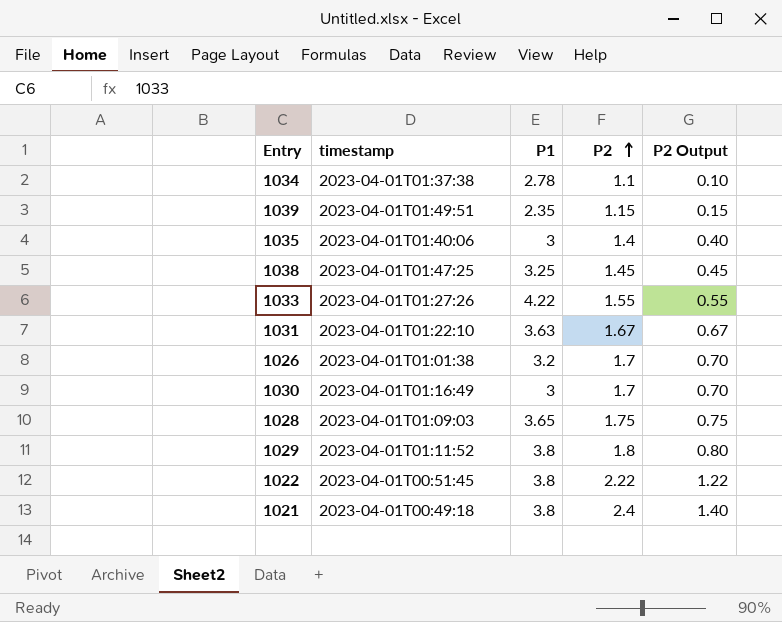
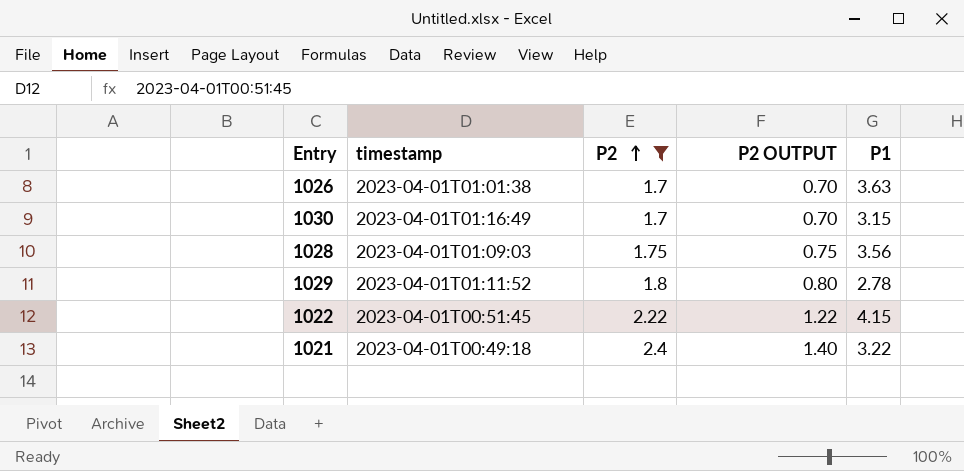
filter: none -> P2 >= 1.7
column name: P2 Output -> P2 OUTPUT
column P1 | position: 3 -> 5
1026 | P1: 3.2 -> 3.63
1030 | P1: 3 -> 3.15
1028 | P1: 3.65 -> 3.56
1029 | P1: 3.8 -> 2.78
1022 | P1: 3.8 -> 4.15
1021 | P1: 3.8 -> 3.22

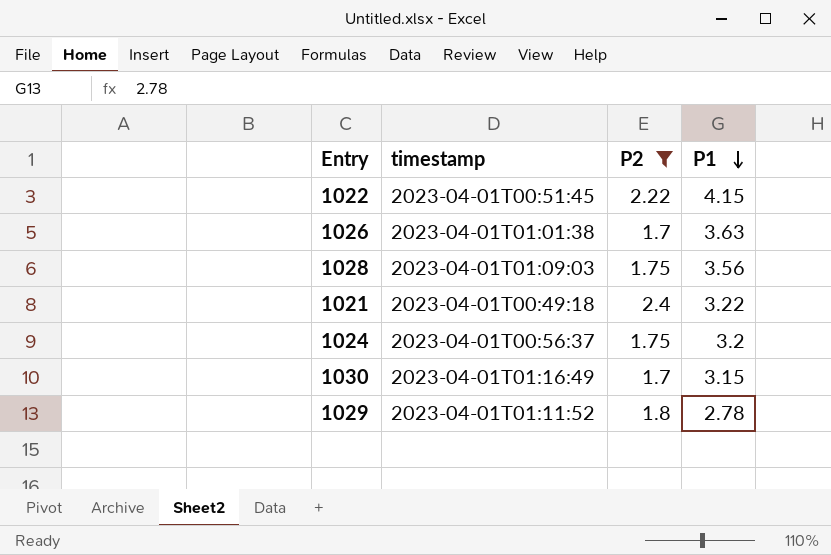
row order: P2 ascending -> P1 descending
column P2 OUTPUT | formula: [P2] - 1 -> none
row 1024: none -> 2023-04-01T00:56:37 | 1.75 | 3.2

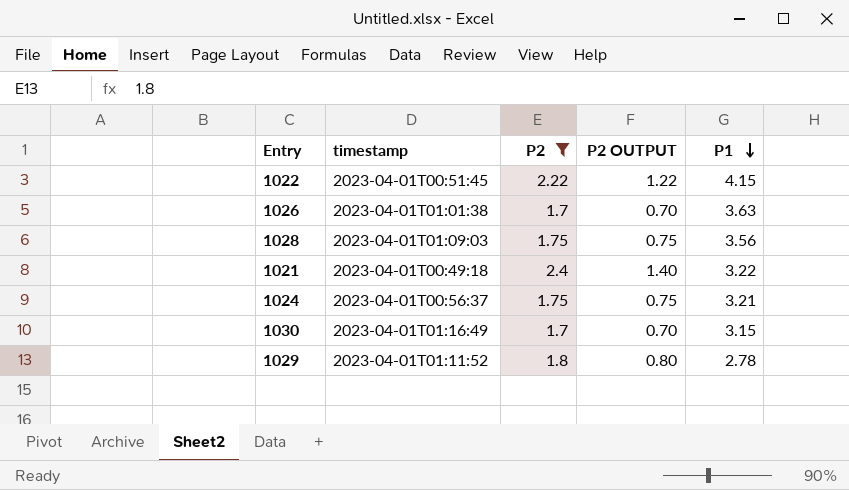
column P2 OUTPUT | formula: none -> [P2] - 1
1024 | P1: 3.2 -> 3.21

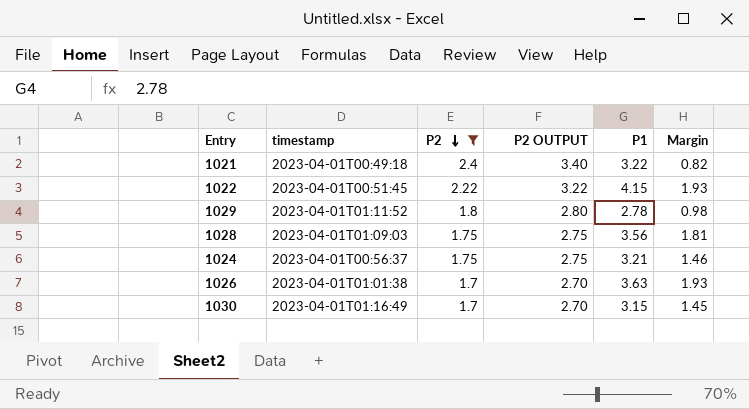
row order: P1 descending -> P2 descending
column P2 OUTPUT | formula: [P2] - 1 -> [P2] + 1
column Margin | formula: none -> [P1] - [P2]

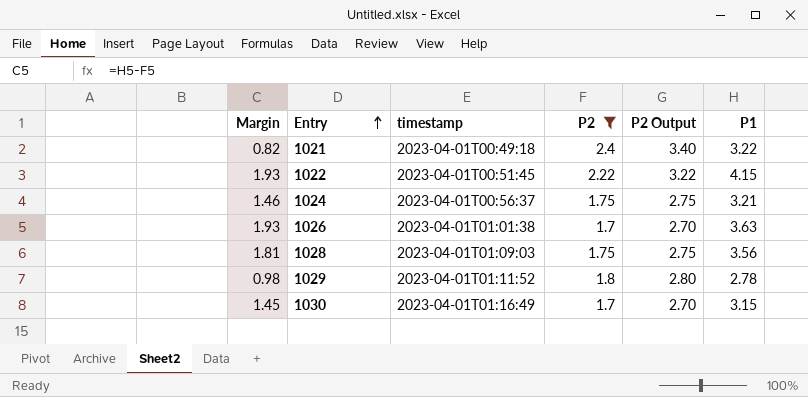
row order: P2 descending -> Entry ascending
column Margin | position: 6 -> 1
column name: P2 OUTPUT -> P2 Output

